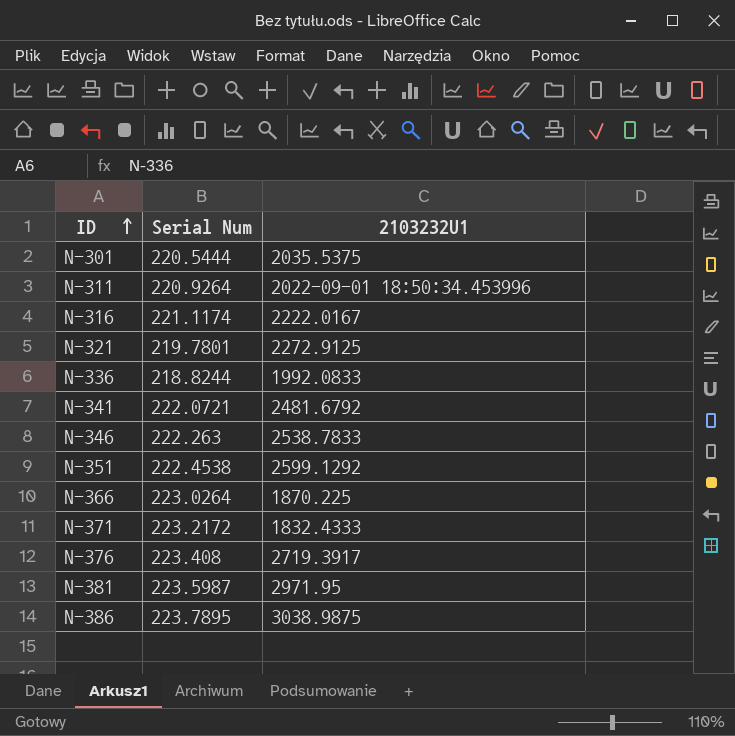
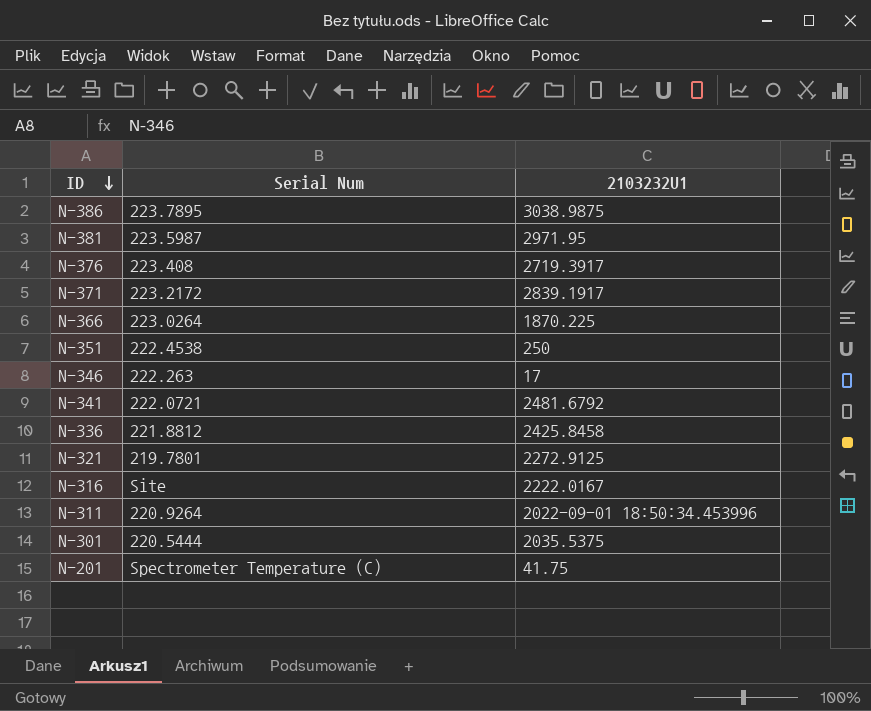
row order: ID ascending -> ID descending
N-371 | 2103232U1: 1832.4333 -> 2839.1917
N-351 | 2103232U1: 2599.1292 -> 250
N-346 | 2103232U1: 2538.7833 -> 17
N-336 | Serial Num: 218.8244 -> 221.8812
N-336 | 2103232U1: 1992.0833 -> 2425.8458
N-316 | Serial Num: 221.1174 -> Site
row N-201: none -> Spectrometer Temperature (C) | 41.75

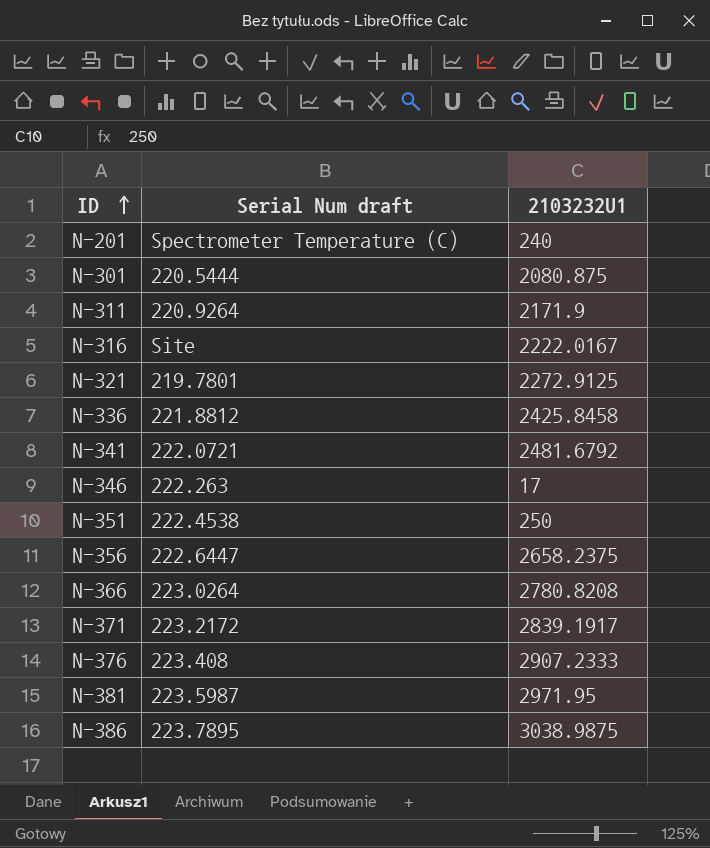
row order: ID descending -> ID ascending
column name: Serial Num -> Serial Num draft
N-201 | 2103232U1: 41.75 -> 240
N-301 | 2103232U1: 2035.5375 -> 2080.875
N-311 | 2103232U1: 2022-09-01 18:50:34.453996 -> 2171.9
row N-356: none -> 222.6447 | 2658.2375
N-366 | 2103232U1: 1870.225 -> 2780.8208
N-376 | 2103232U1: 2719.3917 -> 2907.2333

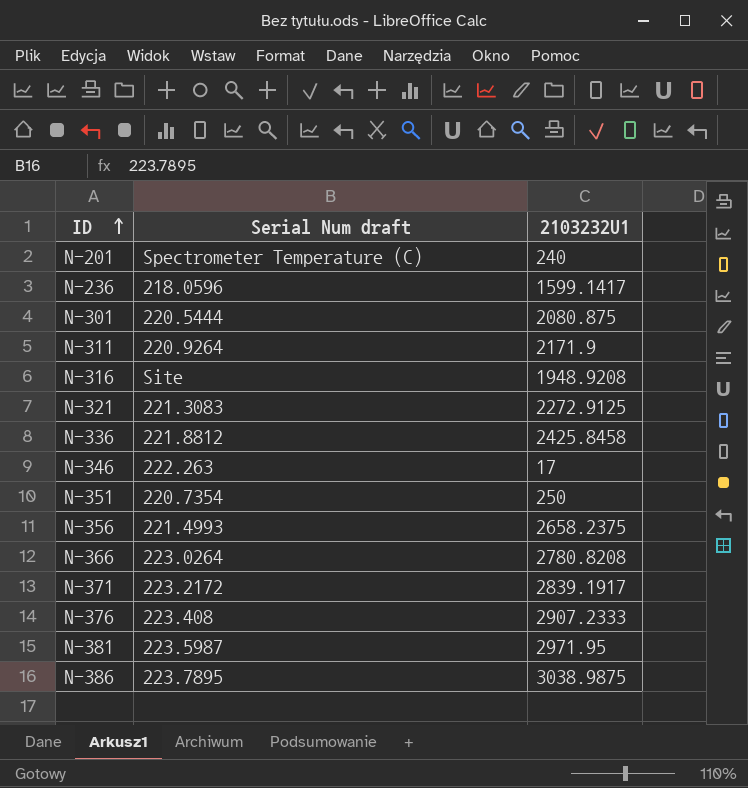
row N-341: 222.0721 | 2481.6792 -> none
row N-236: none -> 218.0596 | 1599.1417
N-316 | 2103232U1: 2222.0167 -> 1948.9208
N-321 | Serial Num draft: 219.7801 -> 221.3083
N-351 | Serial Num draft: 222.4538 -> 220.7354
N-356 | Serial Num draft: 222.6447 -> 221.4993

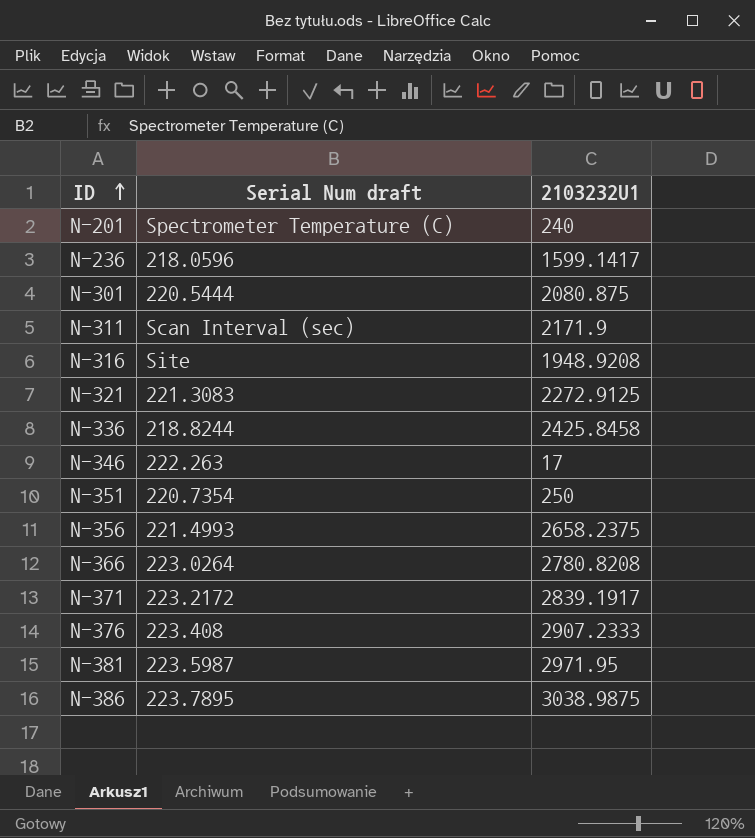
N-311 | Serial Num draft: 220.9264 -> Scan Interval (sec)
N-336 | Serial Num draft: 221.8812 -> 218.8244

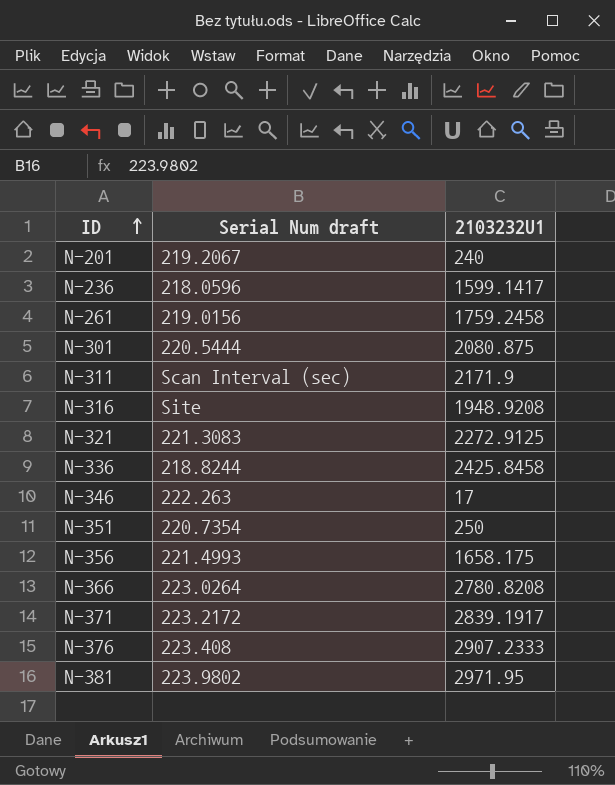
row N-386: 223.7895 | 3038.9875 -> none
N-201 | Serial Num draft: Spectrometer Temperature (C) -> 219.2067
row N-261: none -> 219.0156 | 1759.2458
N-356 | 2103232U1: 2658.2375 -> 1658.175
N-381 | Serial Num draft: 223.5987 -> 223.9802

